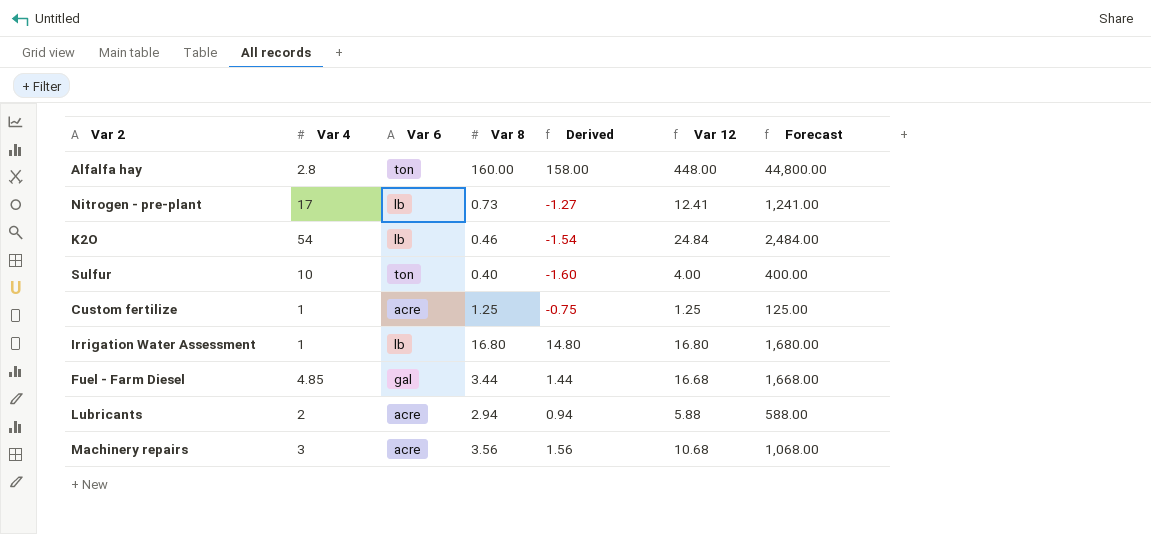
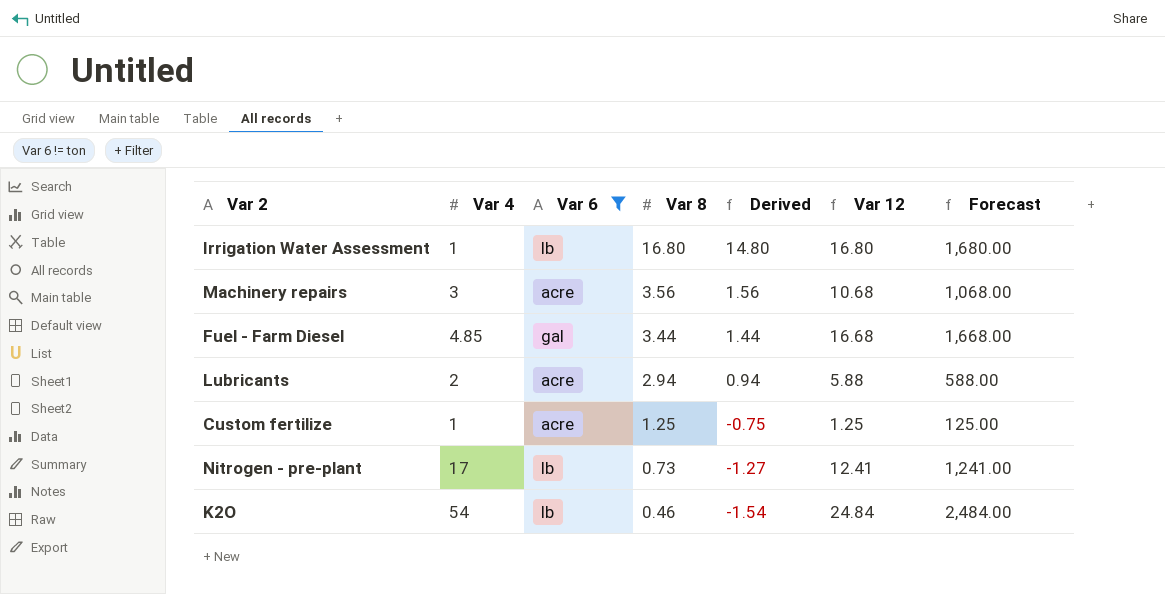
filter: none -> Var 6 != ton
row order: none -> Var 8 descending

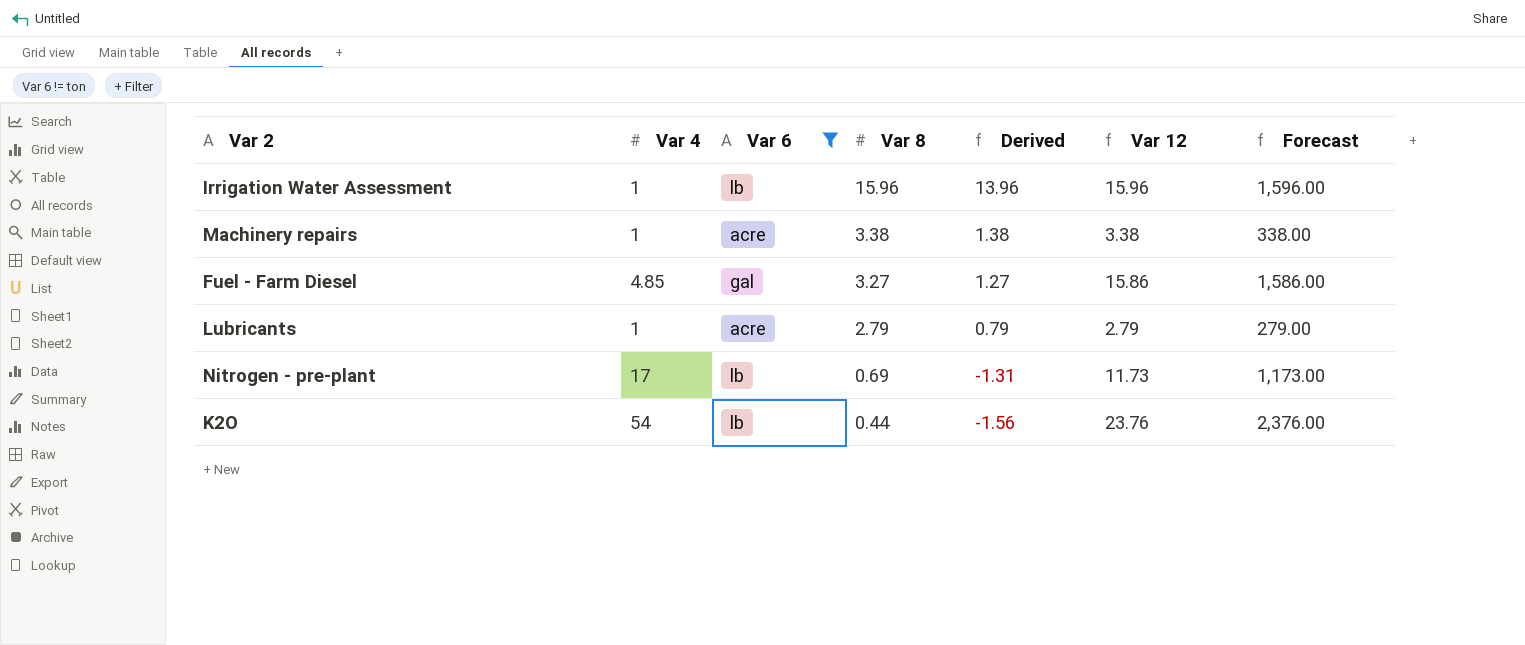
row Custom fertilize: 1 | acre | 1.25 | -0.75 | 1.25 | 125.00 -> none
Irrigation Water Assessment | Var 8: 16.80 -> 15.96
Irrigation Water Assessment | Derived: 14.80 -> 13.96
Irrigation Water Assessment | Var 12: 16.80 -> 15.96
Irrigation Water Assessment | Forecast: 1,680.00 -> 1,596.00
Machinery repairs | Var 4: 3 -> 1
Machinery repairs | Var 8: 3.56 -> 3.38
Machinery repairs | Derived: 1.56 -> 1.38
Machinery repairs | Var 12: 10.68 -> 3.38
Machinery repairs | Forecast: 1,068.00 -> 338.00
Fuel - Farm Diesel | Var 8: 3.44 -> 3.27
Fuel - Farm Diesel | Derived: 1.44 -> 1.27
Fuel - Farm Diesel | Var 12: 16.68 -> 15.86
Fuel - Farm Diesel | Forecast: 1,668.00 -> 1,586.00
Lubricants | Var 4: 2 -> 1
Lubricants | Var 8: 2.94 -> 2.79
Lubricants | Derived: 0.94 -> 0.79
Lubricants | Var 12: 5.88 -> 2.79
Lubricants | Forecast: 588.00 -> 279.00
Nitrogen - pre-plant | Var 8: 0.73 -> 0.69
Nitrogen - pre-plant | Derived: -1.27 -> -1.31
Nitrogen - pre-plant | Var 12: 12.41 -> 11.73
Nitrogen - pre-plant | Forecast: 1,241.00 -> 1,173.00
K2O | Var 8: 0.46 -> 0.44
K2O | Derived: -1.54 -> -1.56
K2O | Var 12: 24.84 -> 23.76
K2O | Forecast: 2,484.00 -> 2,376.00

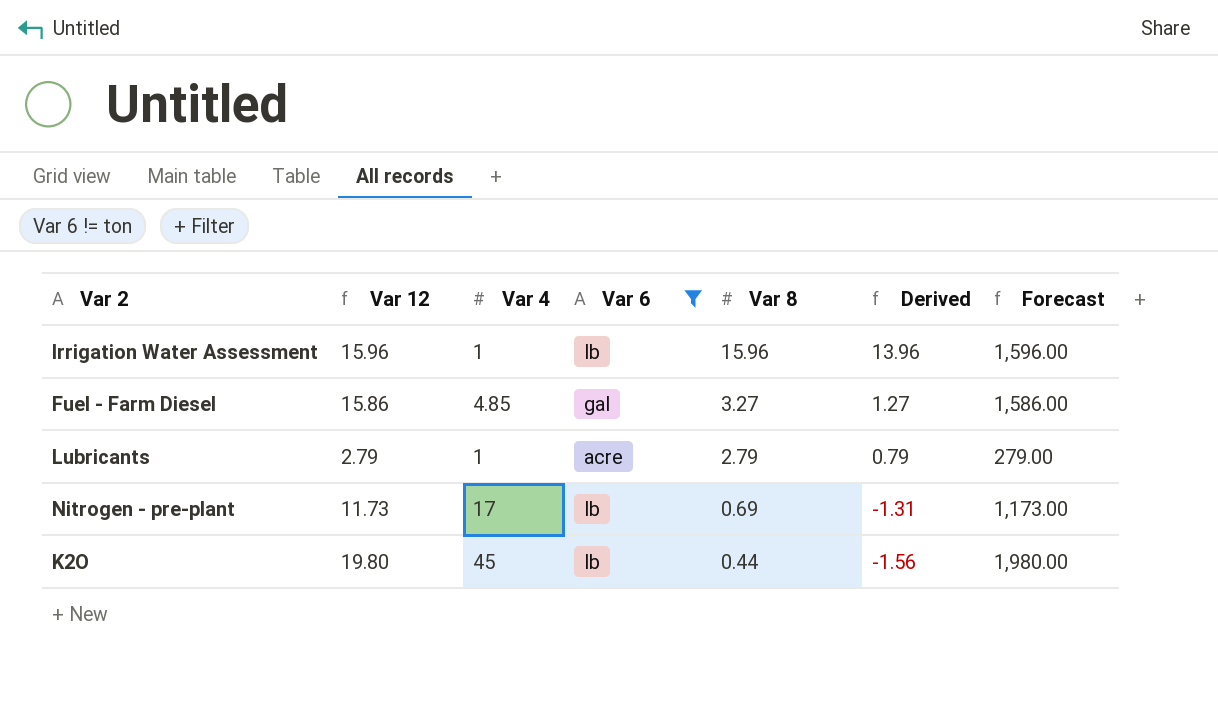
column Var 12 | position: 6 -> 2
row Machinery repairs: 1 | acre | 3.38 | 1.38 | 3.38 | 338.00 -> none
K2O | Var 12: 23.76 -> 19.80
K2O | Var 4: 54 -> 45
K2O | Forecast: 2,376.00 -> 1,980.00

